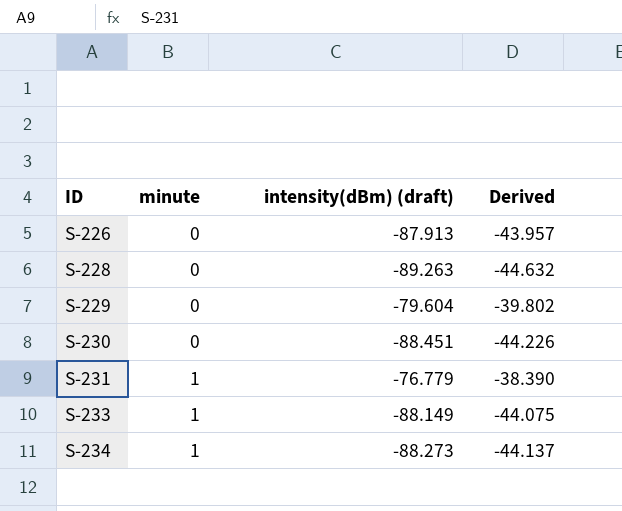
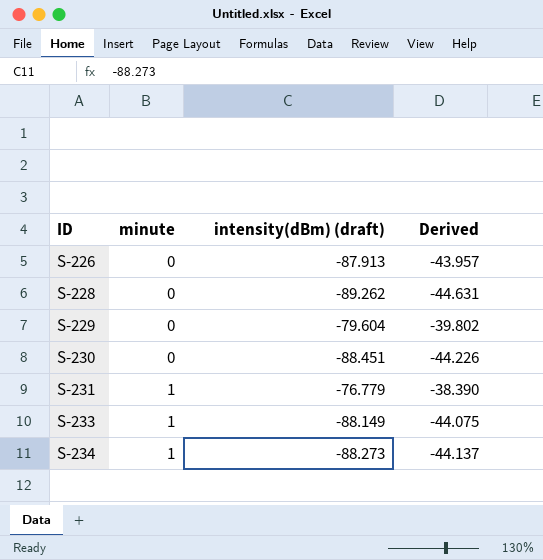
S-228 | intensity(dBm) (draft): -89.263 -> -89.262
S-228 | Derived: -44.632 -> -44.631

